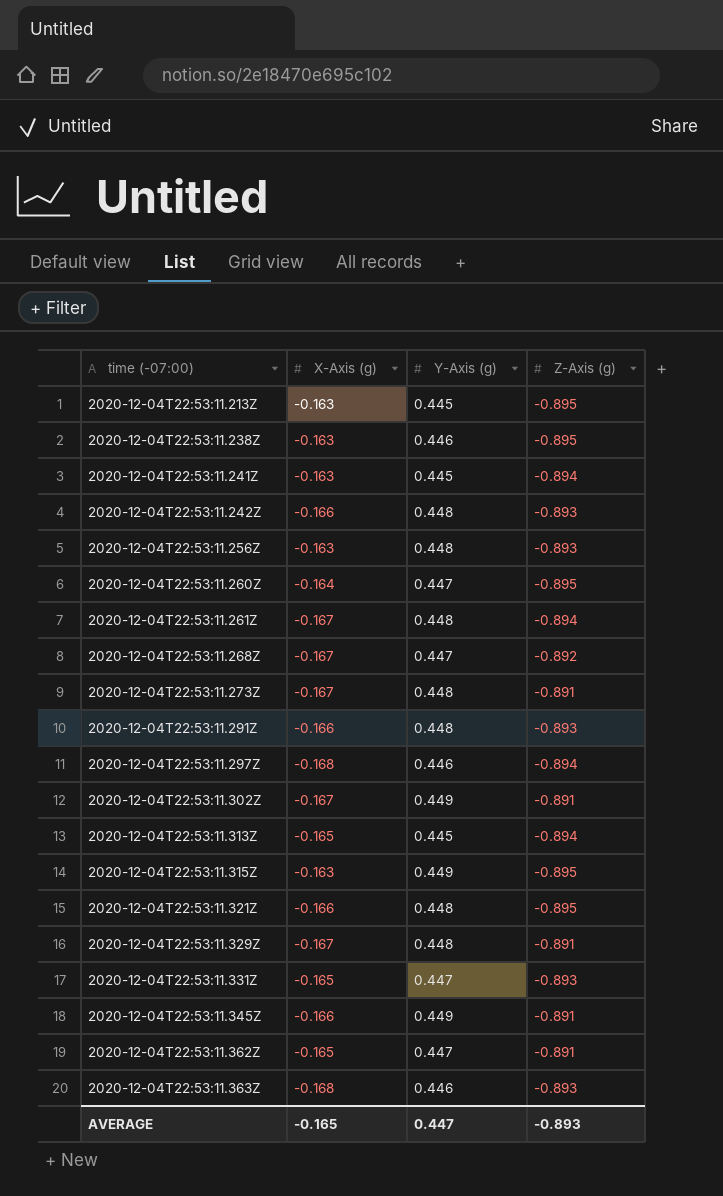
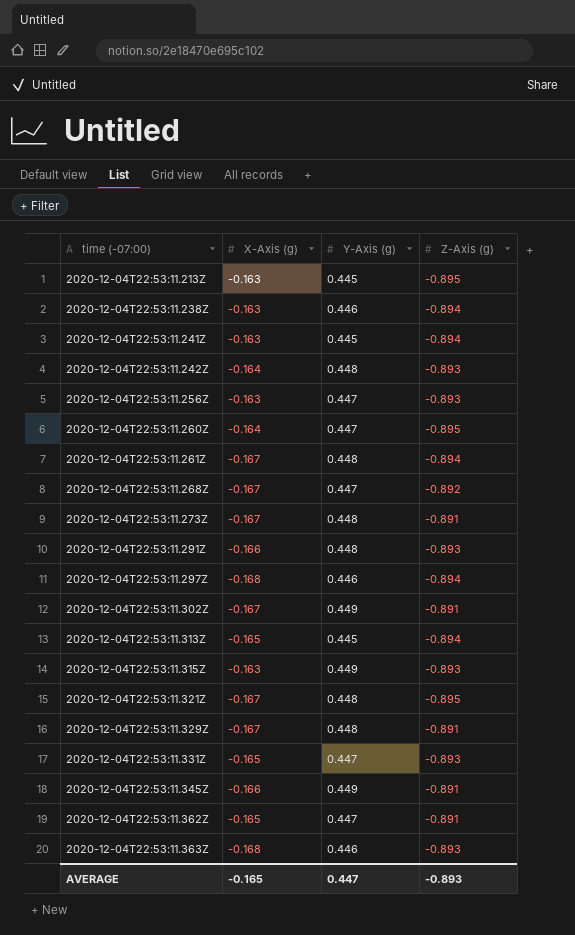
2020-12-04T22:53:11.238Z | Z-Axis (g): -0.895 -> -0.894
2020-12-04T22:53:11.242Z | X-Axis (g): -0.166 -> -0.164
2020-12-04T22:53:11.256Z | Y-Axis (g): 0.448 -> 0.447
2020-12-04T22:53:11.315Z | Z-Axis (g): -0.895 -> -0.893
2020-12-04T22:53:11.321Z | X-Axis (g): -0.166 -> -0.167

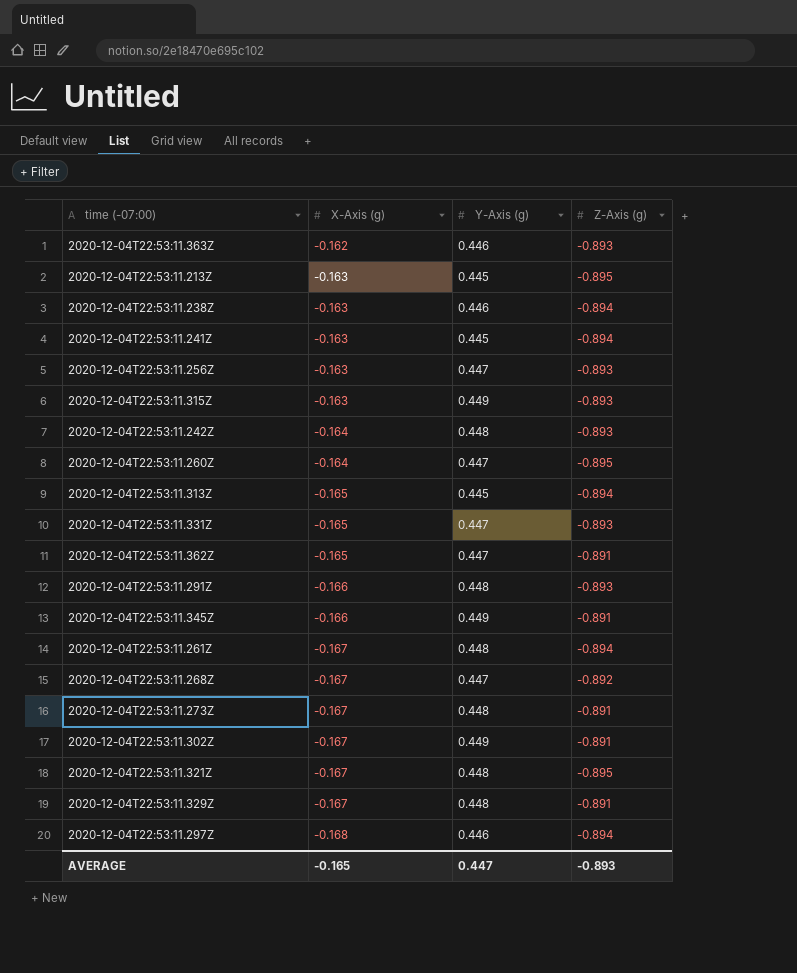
row order: time (-07:00) ascending -> X-Axis (g) descending
2020-12-04T22:53:11.363Z | X-Axis (g): -0.168 -> -0.162

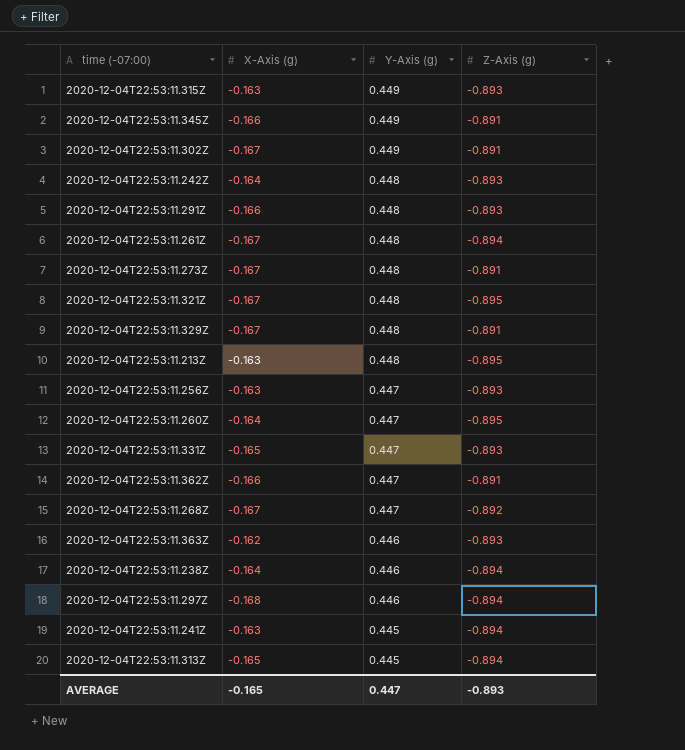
row order: X-Axis (g) descending -> Y-Axis (g) descending
2020-12-04T22:53:11.213Z | Y-Axis (g): 0.445 -> 0.448
2020-12-04T22:53:11.362Z | X-Axis (g): -0.165 -> -0.166
2020-12-04T22:53:11.238Z | X-Axis (g): -0.163 -> -0.164

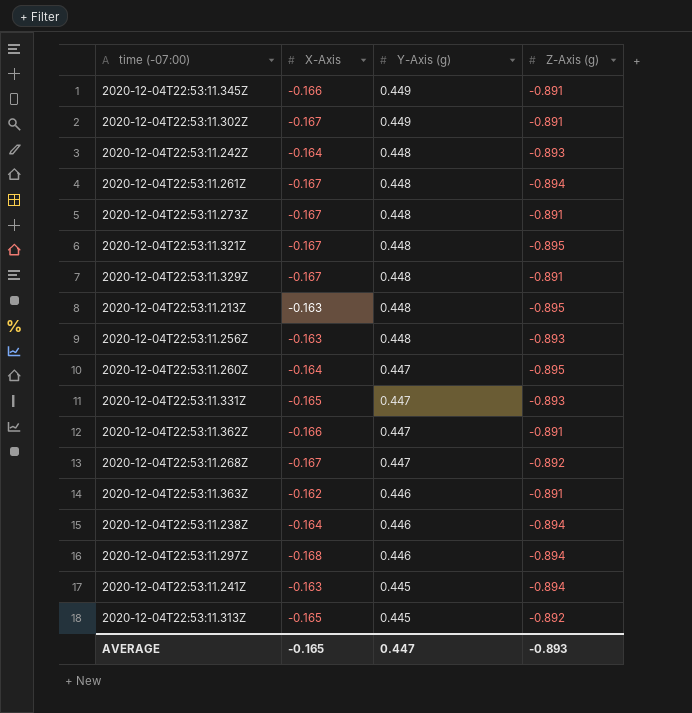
column name: X-Axis (g) -> X-Axis
row 2020-12-04T22:53:11.315Z: -0.163 | 0.449 | -0.893 -> none
row 2020-12-04T22:53:11.291Z: -0.166 | 0.448 | -0.893 -> none
2020-12-04T22:53:11.256Z | Y-Axis (g): 0.447 -> 0.448
2020-12-04T22:53:11.363Z | Z-Axis (g): -0.893 -> -0.891
2020-12-04T22:53:11.313Z | Z-Axis (g): -0.894 -> -0.892

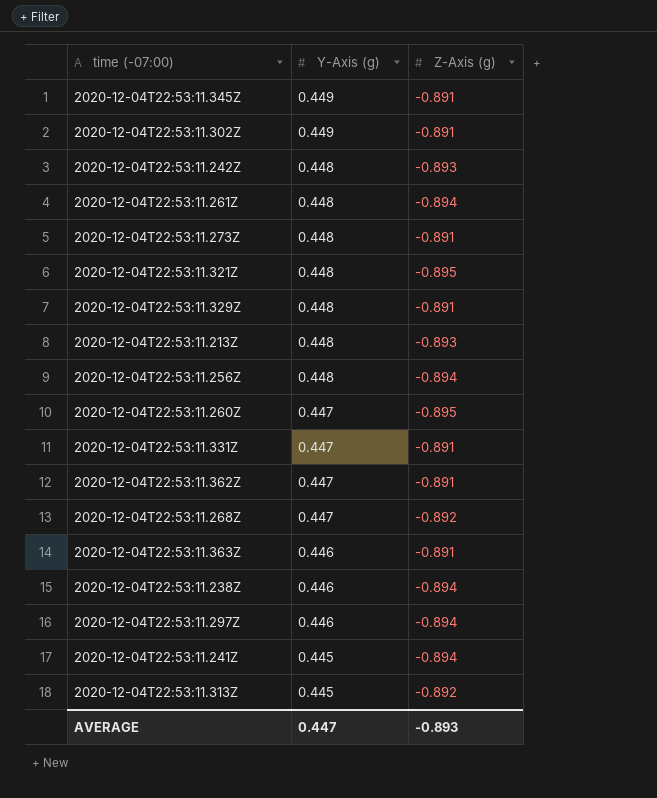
column X-Axis | position: 2 -> none
2020-12-04T22:53:11.213Z | Z-Axis (g): -0.895 -> -0.893
2020-12-04T22:53:11.256Z | Z-Axis (g): -0.893 -> -0.894
2020-12-04T22:53:11.331Z | Z-Axis (g): -0.893 -> -0.891

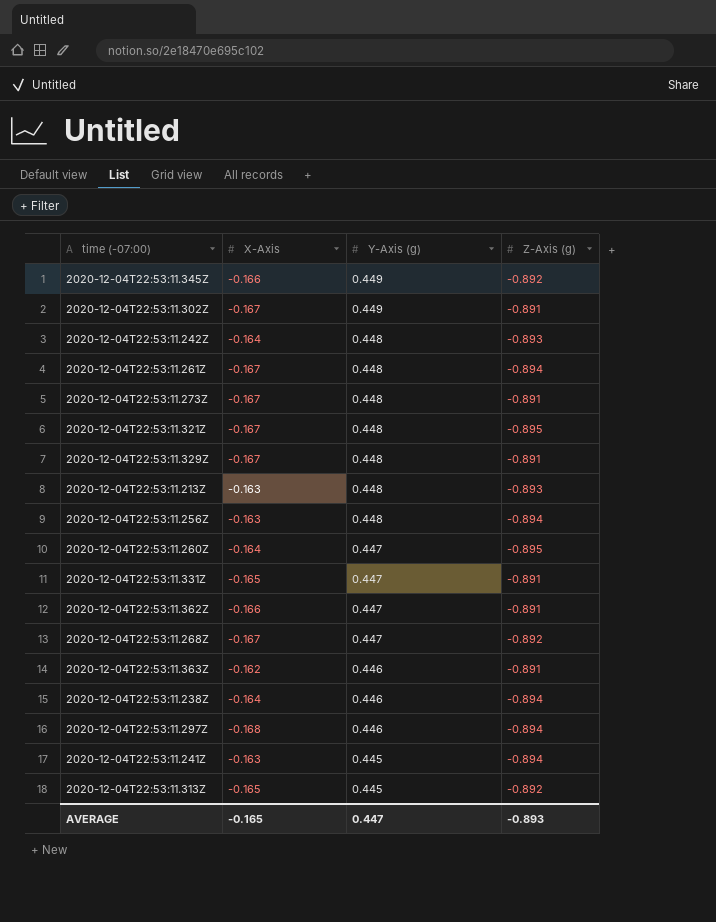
column X-Axis | position: none -> 2
2020-12-04T22:53:11.345Z | Z-Axis (g): -0.891 -> -0.892

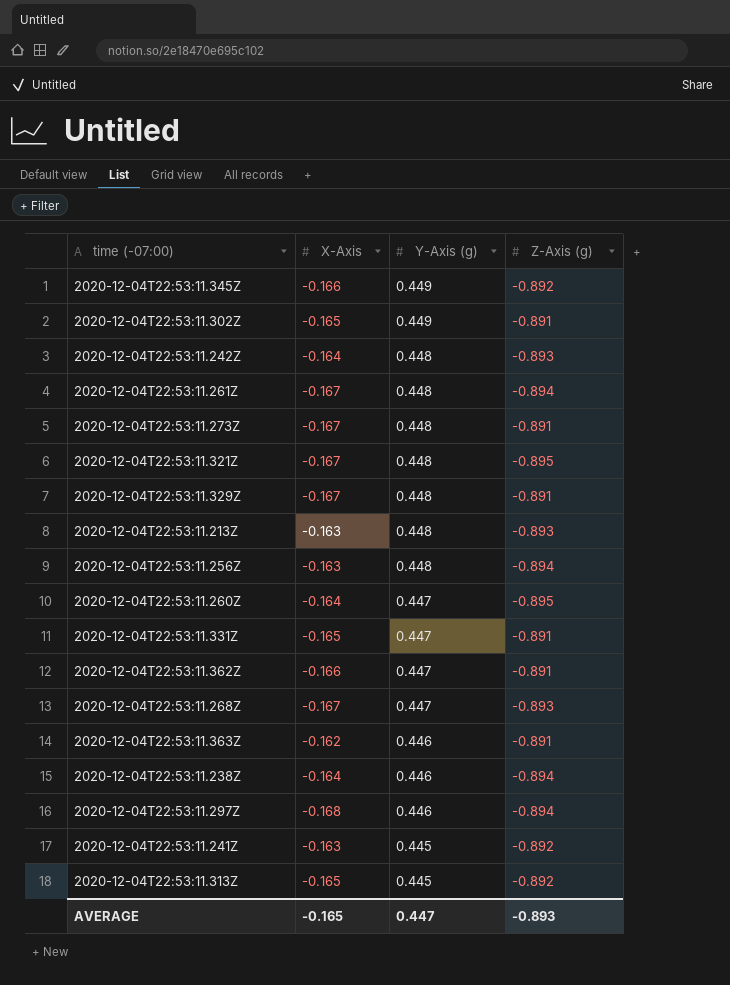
2020-12-04T22:53:11.302Z | X-Axis: -0.167 -> -0.165
2020-12-04T22:53:11.268Z | Z-Axis (g): -0.892 -> -0.893
2020-12-04T22:53:11.241Z | Z-Axis (g): -0.894 -> -0.892

